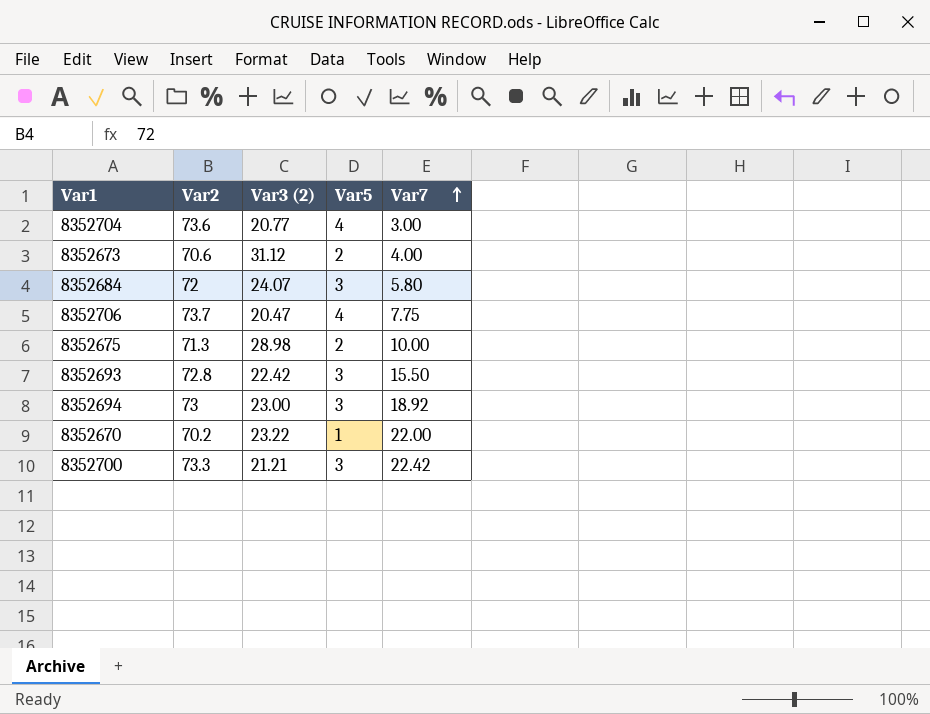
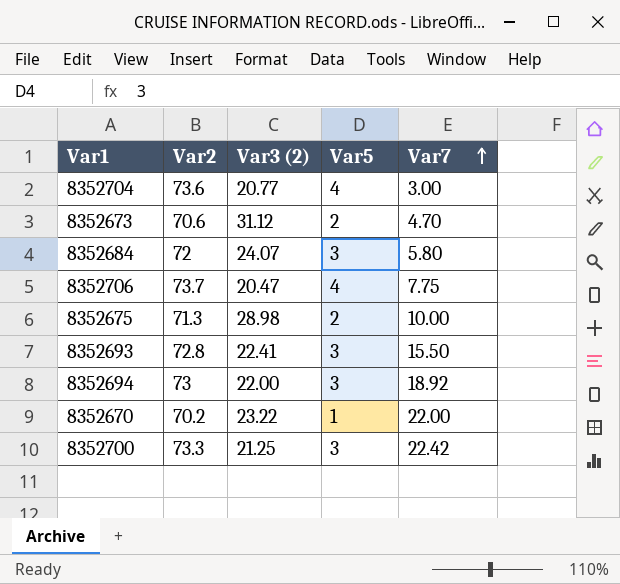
8352673 | Var7: 4.00 -> 4.70
8352693 | Var3 (2): 22.42 -> 22.41
8352694 | Var3 (2): 23.00 -> 22.00
8352700 | Var3 (2): 21.21 -> 21.25

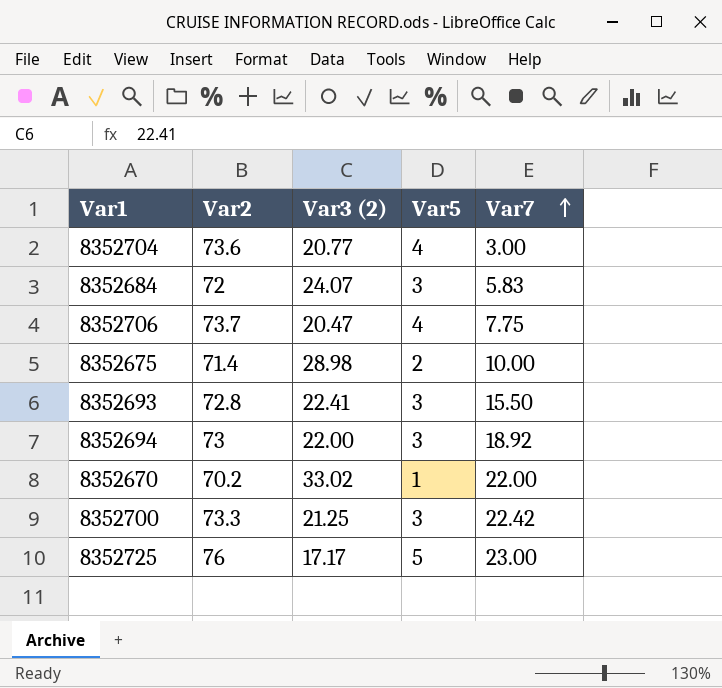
row 8352673: 70.6 | 31.12 | 2 | 4.70 -> none
8352684 | Var7: 5.80 -> 5.83
8352675 | Var2: 71.3 -> 71.4
8352670 | Var3 (2): 23.22 -> 33.02
row 8352725: none -> 76 | 17.17 | 5 | 23.00

